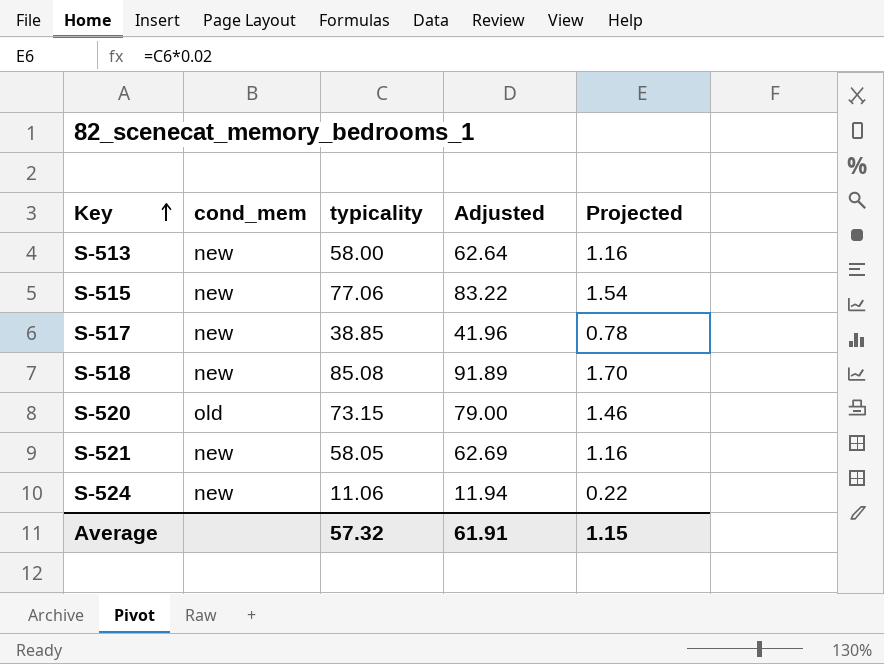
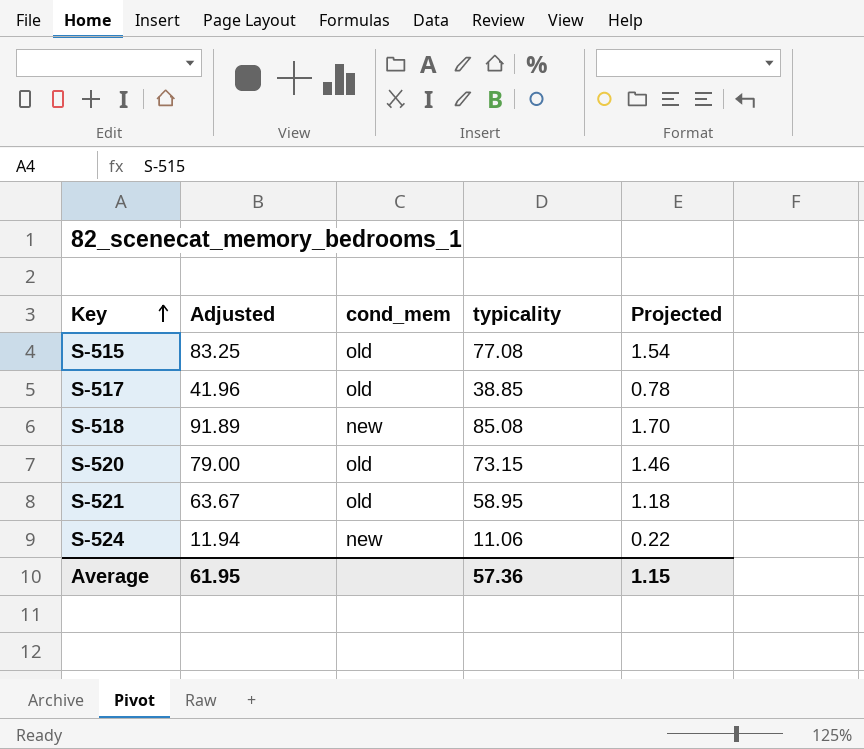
column Adjusted | position: 4 -> 2
row S-513: new | 58.00 | 62.64 | 1.16 -> none
S-515 | Adjusted: 83.22 -> 83.25
S-515 | cond_mem: new -> old
S-515 | typicality: 77.06 -> 77.08
S-517 | cond_mem: new -> old
S-521 | Adjusted: 62.69 -> 63.67
S-521 | cond_mem: new -> old
S-521 | typicality: 58.05 -> 58.95
S-521 | Projected: 1.16 -> 1.18
Average | Adjusted: 61.91 -> 61.95
Average | typicality: 57.32 -> 57.36

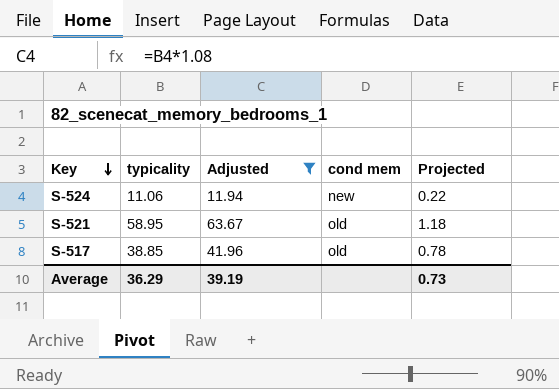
filter: none -> Adjusted <= 63.67
row order: Key ascending -> Key descending
column typicality | position: 4 -> 2
column name: cond_mem -> cond mem
Average | typicality: 57.36 -> 36.29
Average | Adjusted: 61.95 -> 39.19
Average | Projected: 1.15 -> 0.73

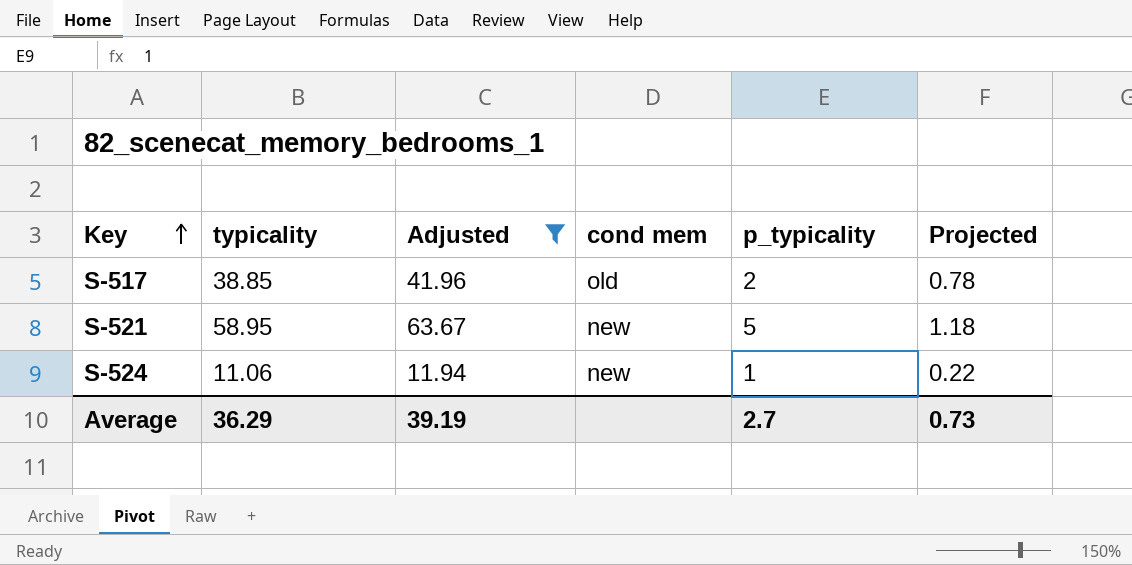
row order: Key descending -> Key ascending
column p_typicality | position: none -> 5
S-521 | cond mem: old -> new

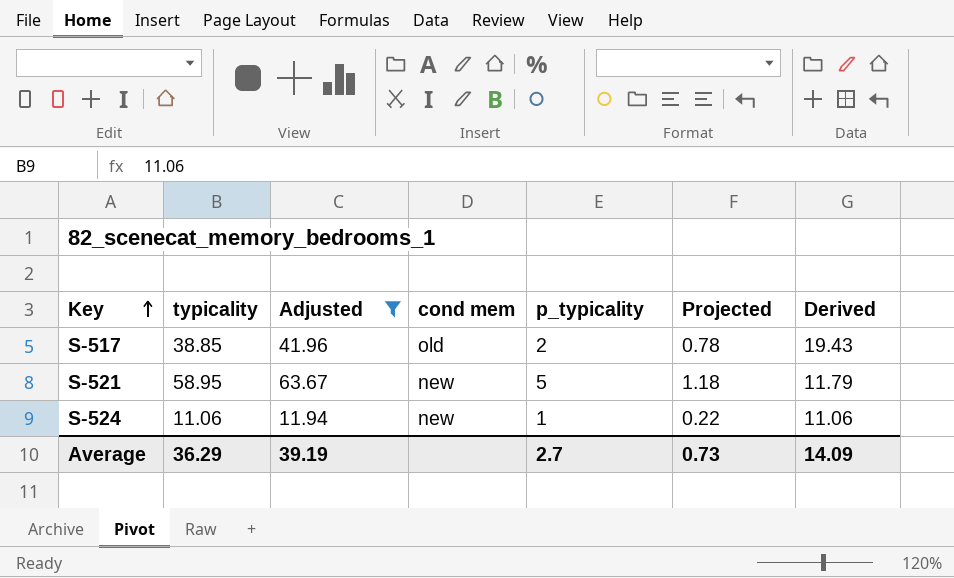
column Derived | formula: none -> [typicality] / [p_typicality]

